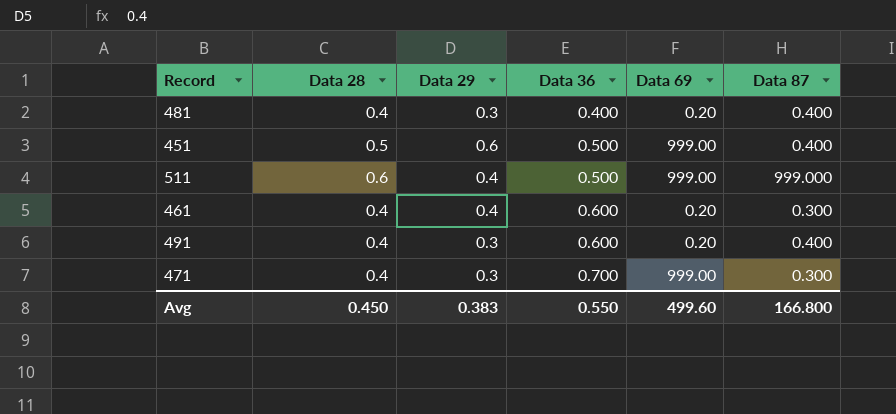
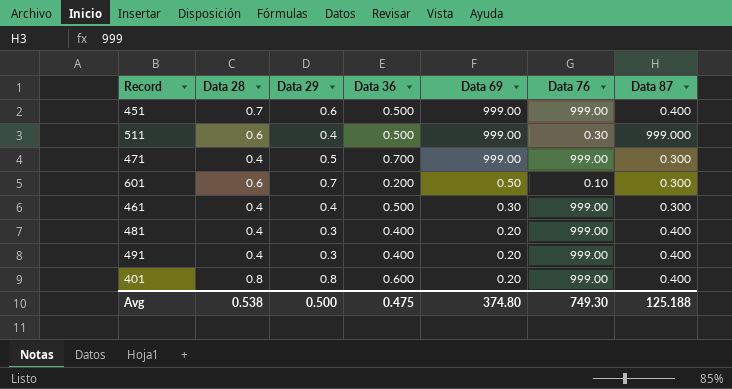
row order: Data 36 ascending -> Data 69 descending
column Data 76 | position: none -> 6
451 | Data 28: 0.5 -> 0.7
471 | Data 29: 0.3 -> 0.5
row 601: none -> 0.6 | 0.7 | 0.200 | 0.50 | 0.10 | 0.300
461 | Data 36: 0.600 -> 0.500
461 | Data 69: 0.20 -> 0.30
491 | Data 36: 0.600 -> 0.400
row 401: none -> 0.8 | 0.8 | 0.600 | 0.20 | 999.00 | 0.400
Avg | Data 28: 0.450 -> 0.538
Avg | Data 29: 0.383 -> 0.500
Avg | Data 36: 0.550 -> 0.475
Avg | Data 69: 499.60 -> 374.80
Avg | Data 87: 166.800 -> 125.188

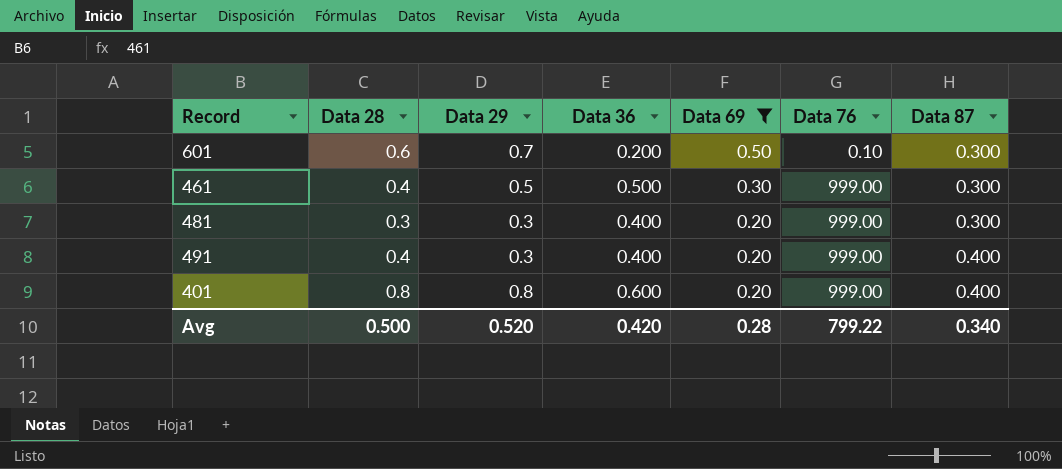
filter: none -> Data 69 != 999.00
461 | Data 29: 0.4 -> 0.5
481 | Data 28: 0.4 -> 0.3
481 | Data 87: 0.400 -> 0.300
Avg | Data 28: 0.538 -> 0.500
Avg | Data 29: 0.500 -> 0.520
Avg | Data 36: 0.475 -> 0.420
Avg | Data 69: 374.80 -> 0.28
Avg | Data 76: 749.30 -> 799.22
Avg | Data 87: 125.188 -> 0.340

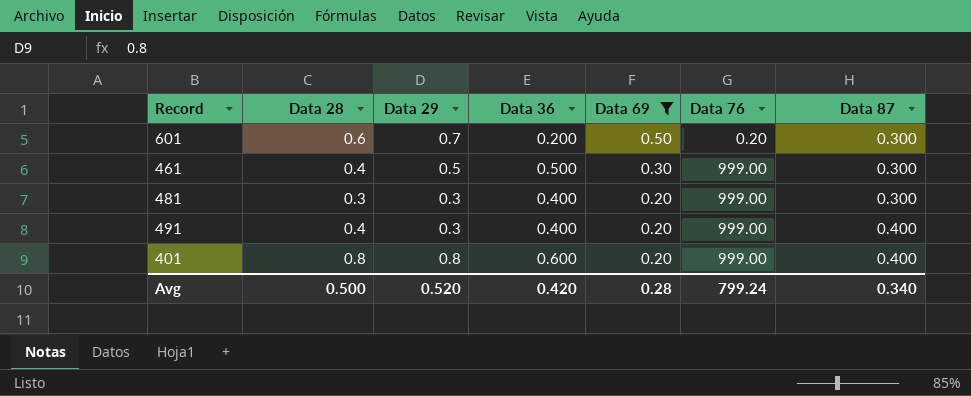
601 | Data 76: 0.10 -> 0.20
Avg | Data 76: 799.22 -> 799.24

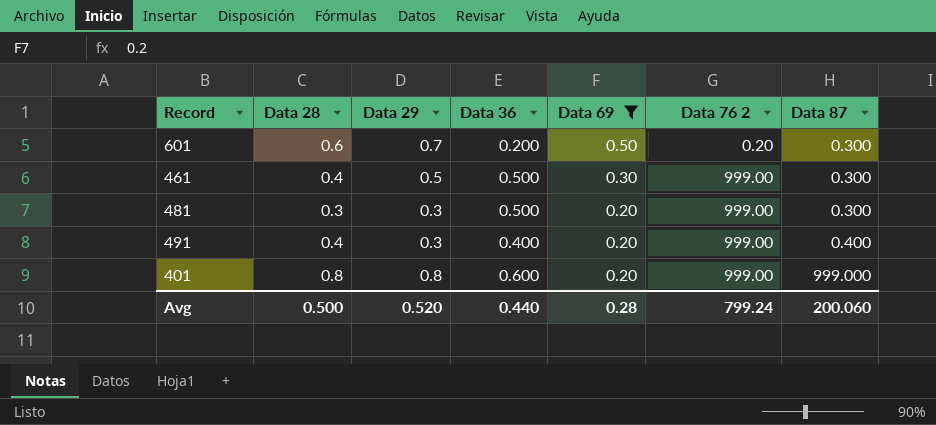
column name: Data 76 -> Data 76 2
481 | Data 36: 0.400 -> 0.500
401 | Data 87: 0.400 -> 999.000
Avg | Data 36: 0.420 -> 0.440
Avg | Data 87: 0.340 -> 200.060

